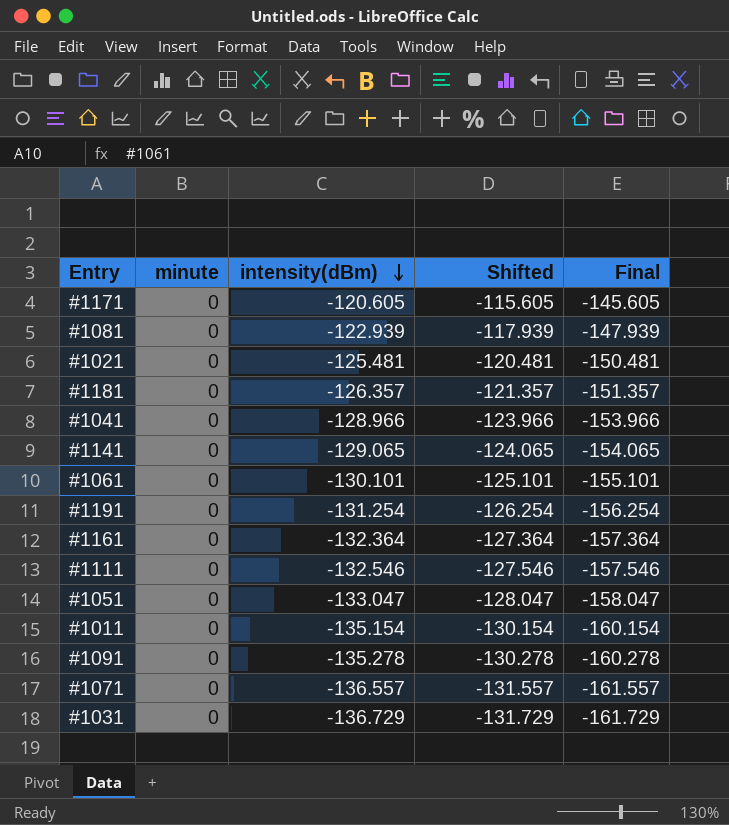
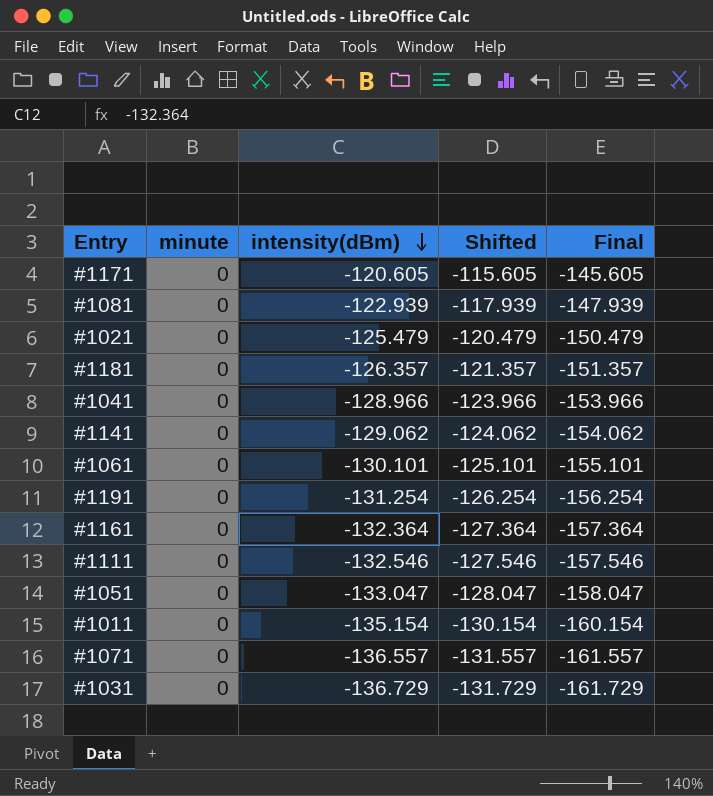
row #1091: 0 | -135.278 | -130.278 | -160.278 -> none
#1021 | intensity(dBm): -125.481 -> -125.479
#1021 | Shifted: -120.481 -> -120.479
#1021 | Final: -150.481 -> -150.479
#1141 | intensity(dBm): -129.065 -> -129.062
#1141 | Shifted: -124.065 -> -124.062
#1141 | Final: -154.065 -> -154.062

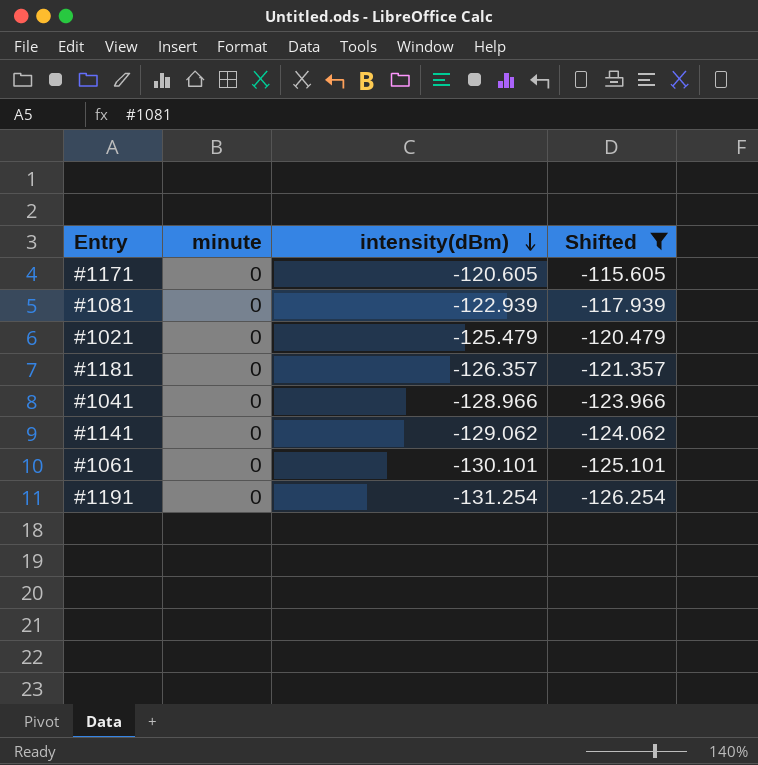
filter: none -> Shifted >= -126.254
column Final | formula: [intensity(dBm)] - 25 -> none

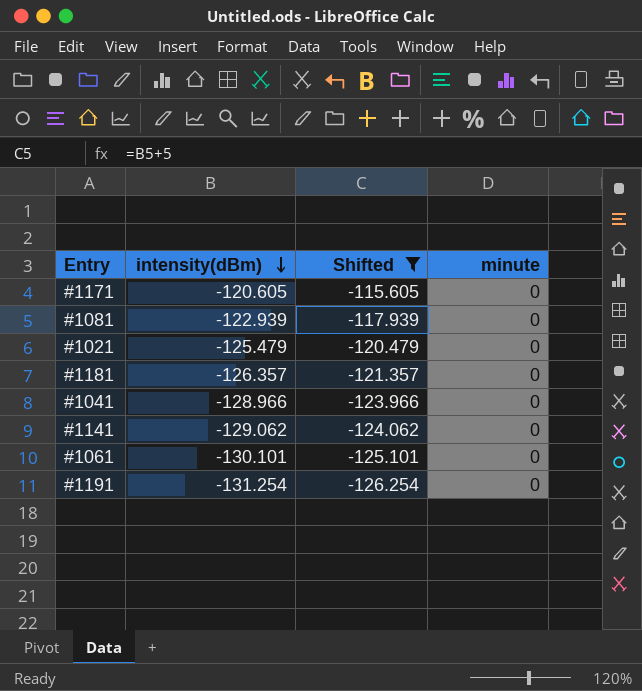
column minute | position: 2 -> 4

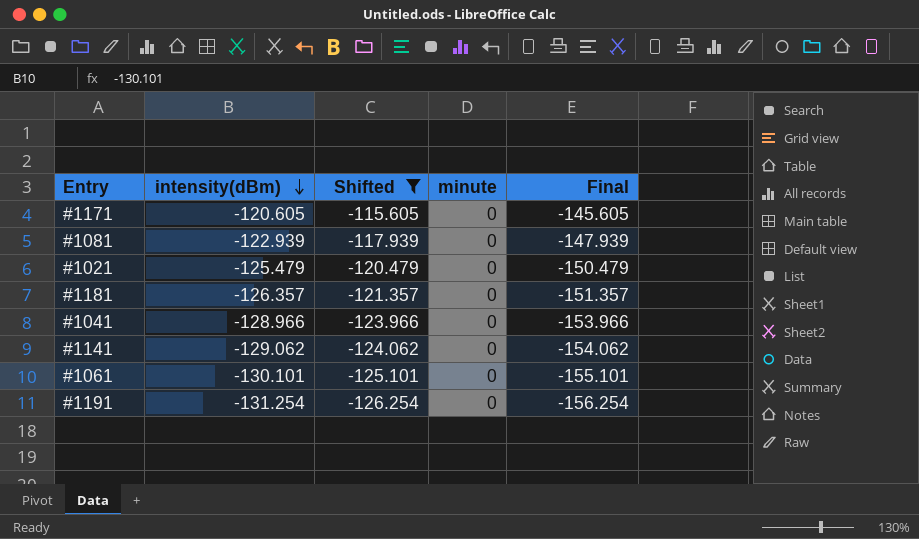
column Final | formula: none -> [intensity(dBm)] - 25

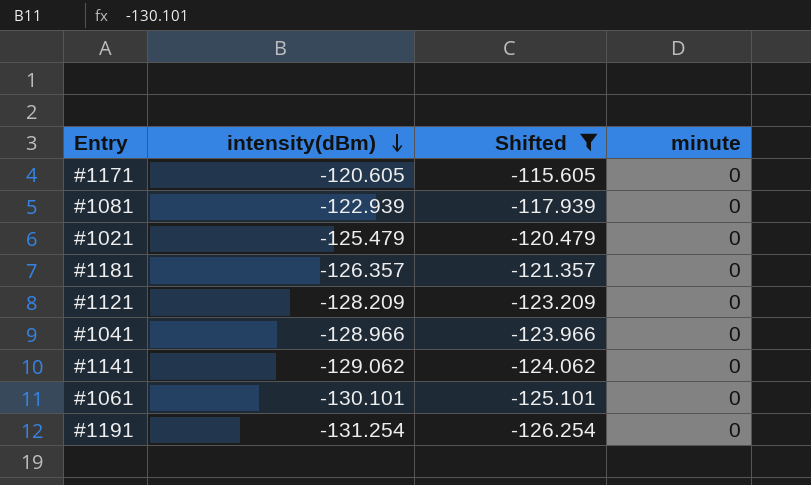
column Final | formula: [intensity(dBm)] - 25 -> none
row #1121: none -> -128.209 | -123.209 | 0

